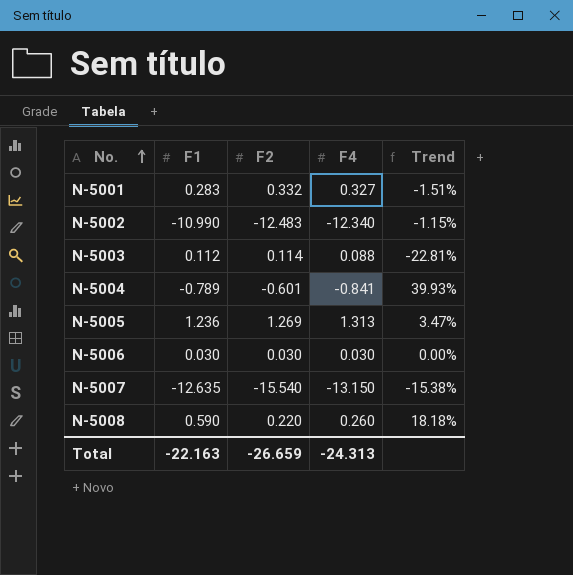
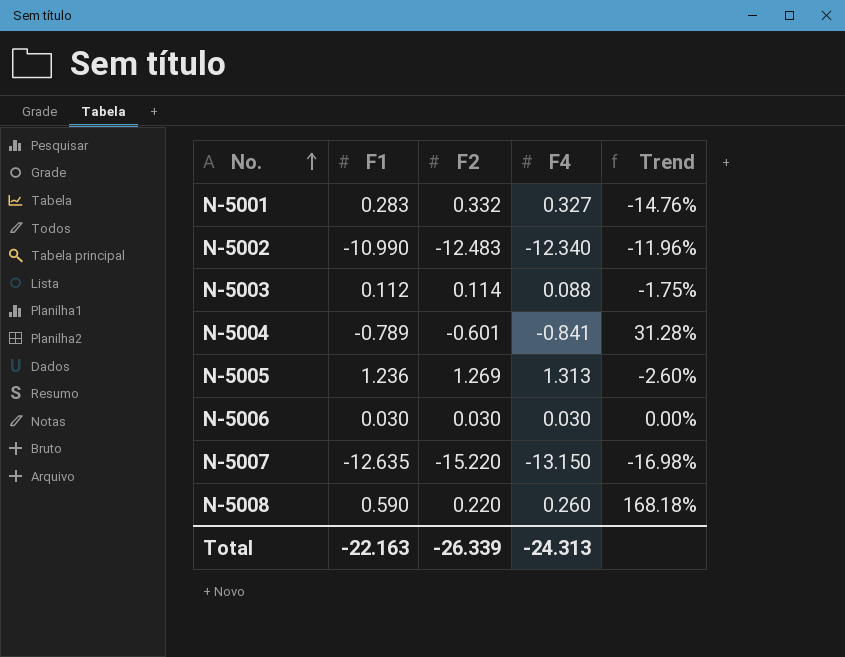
column Trend | formula: ([F4] - [F2]) / [F2] -> ([F1] - [F2]) / [F2]
N-5007 | F2: -15.540 -> -15.220
Total | F2: -26.659 -> -26.339

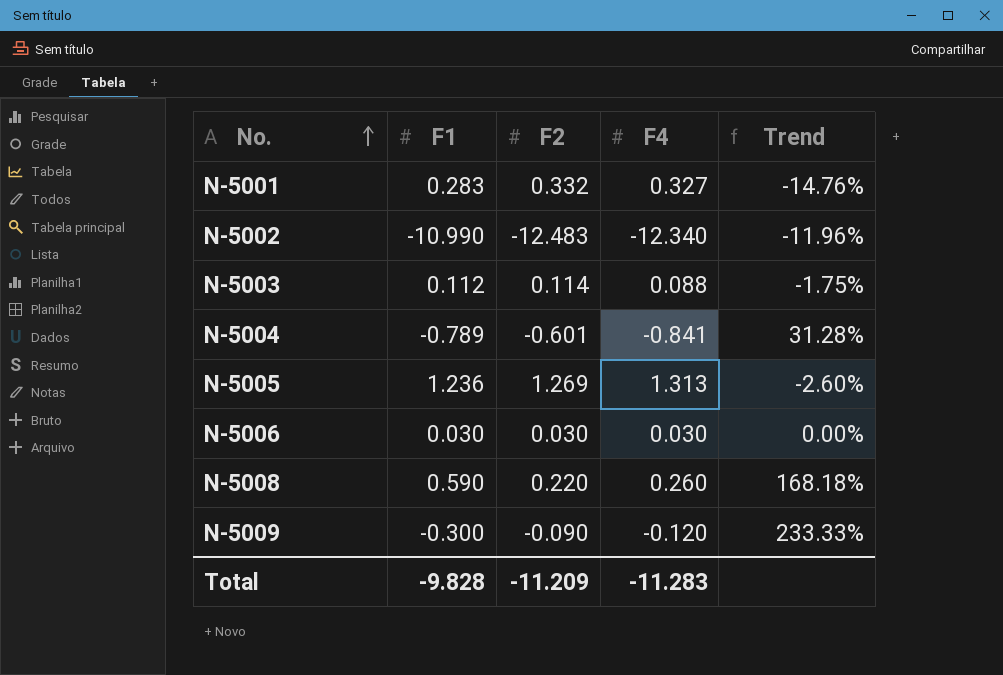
row N-5007: -12.635 | -15.220 | -13.150 | -16.98% -> none
row N-5009: none -> -0.300 | -0.090 | -0.120 | 233.33%
Total | F1: -22.163 -> -9.828
Total | F2: -26.339 -> -11.209
Total | F4: -24.313 -> -11.283

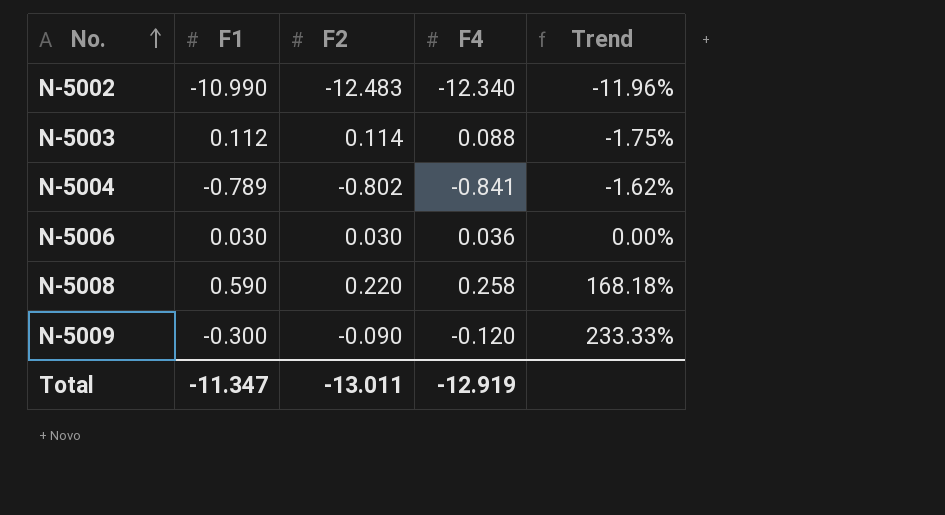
row N-5001: 0.283 | 0.332 | 0.327 | -14.76% -> none
row N-5005: 1.236 | 1.269 | 1.313 | -2.60% -> none
N-5004 | F2: -0.601 -> -0.802
N-5004 | Trend: 31.28% -> -1.62%
N-5006 | F4: 0.030 -> 0.036
N-5008 | F4: 0.260 -> 0.258
Total | F1: -9.828 -> -11.347
Total | F2: -11.209 -> -13.011
Total | F4: -11.283 -> -12.919

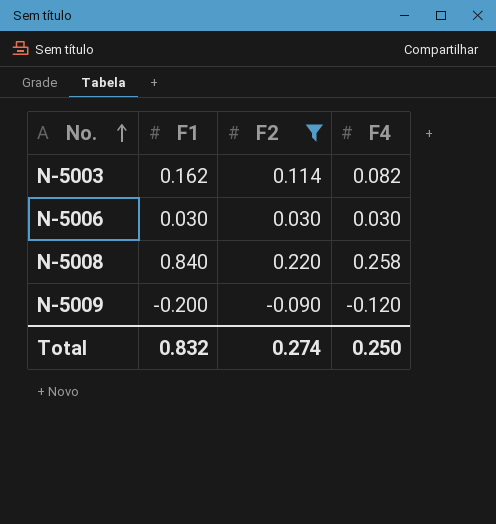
filter: none -> F2 >= -0.090
column Trend | formula: ([F1] - [F2]) / [F2] -> none
N-5003 | F1: 0.112 -> 0.162
N-5003 | F4: 0.088 -> 0.082
N-5006 | F4: 0.036 -> 0.030
N-5008 | F1: 0.590 -> 0.840
N-5009 | F1: -0.300 -> -0.200
Total | F1: -11.347 -> 0.832
Total | F2: -13.011 -> 0.274
Total | F4: -12.919 -> 0.250

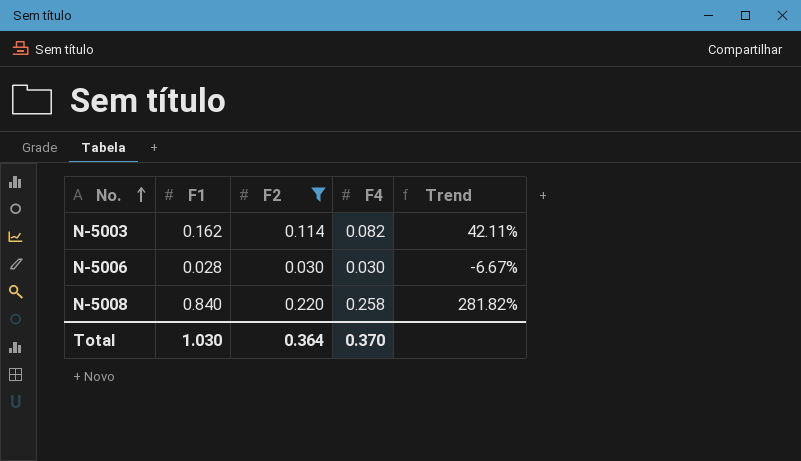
column Trend | formula: none -> ([F1] - [F2]) / [F2]
row N-5009: -0.200 | -0.090 | -0.120 -> none
N-5006 | F1: 0.030 -> 0.028
Total | F1: 0.832 -> 1.030
Total | F2: 0.274 -> 0.364
Total | F4: 0.250 -> 0.370

